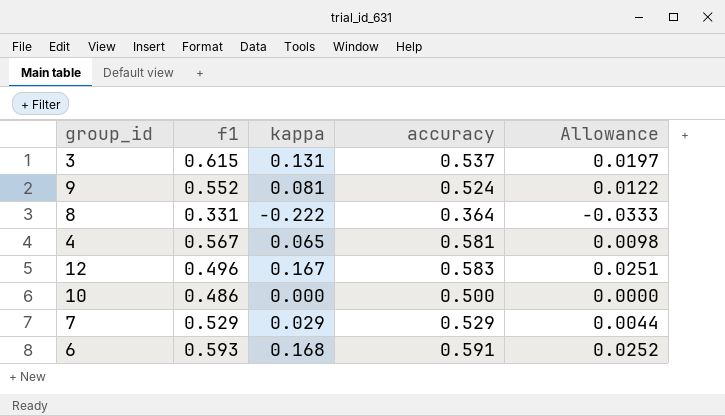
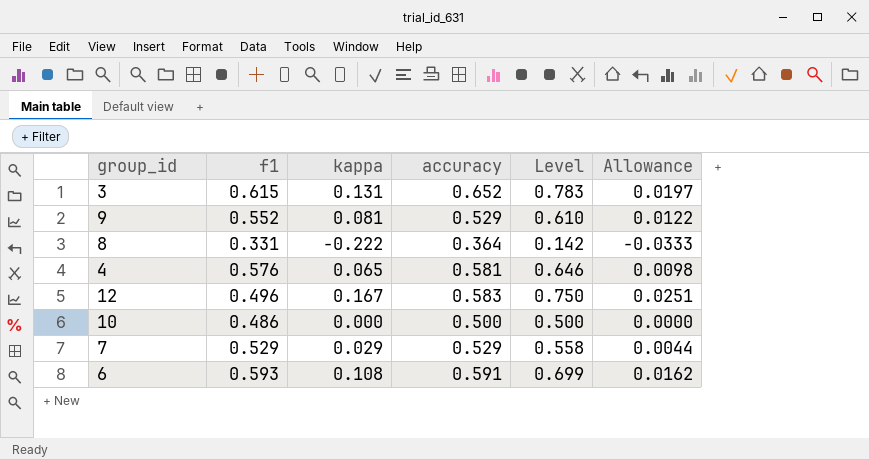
column Level | formula: none -> [kappa] + [accuracy]
3 | accuracy: 0.537 -> 0.652
9 | accuracy: 0.524 -> 0.529
4 | f1: 0.567 -> 0.576
6 | kappa: 0.168 -> 0.108
6 | Allowance: 0.0252 -> 0.0162

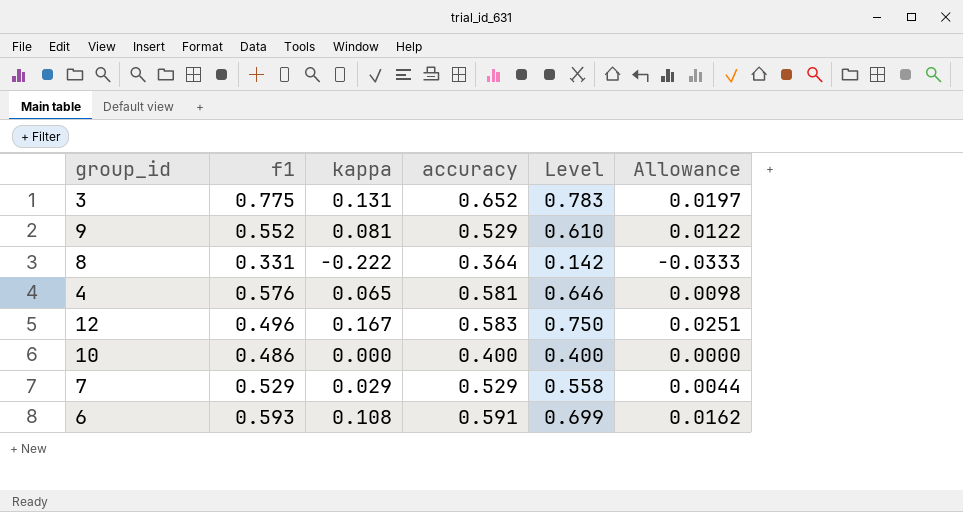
3 | f1: 0.615 -> 0.775
10 | accuracy: 0.500 -> 0.400
10 | Level: 0.500 -> 0.400

